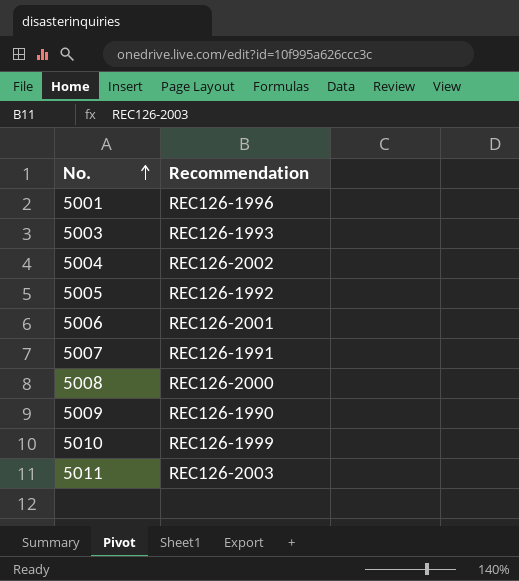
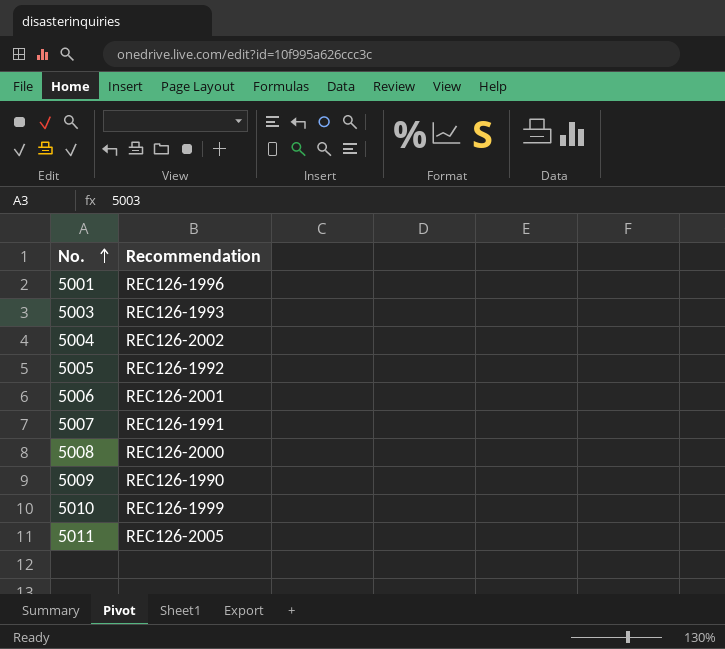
5011 | Recommendation: REC126-2003 -> REC126-2005

